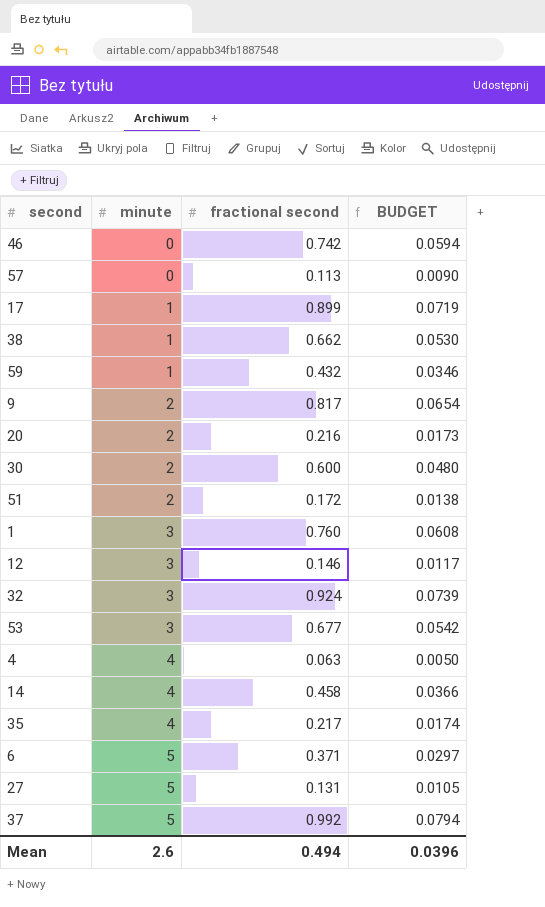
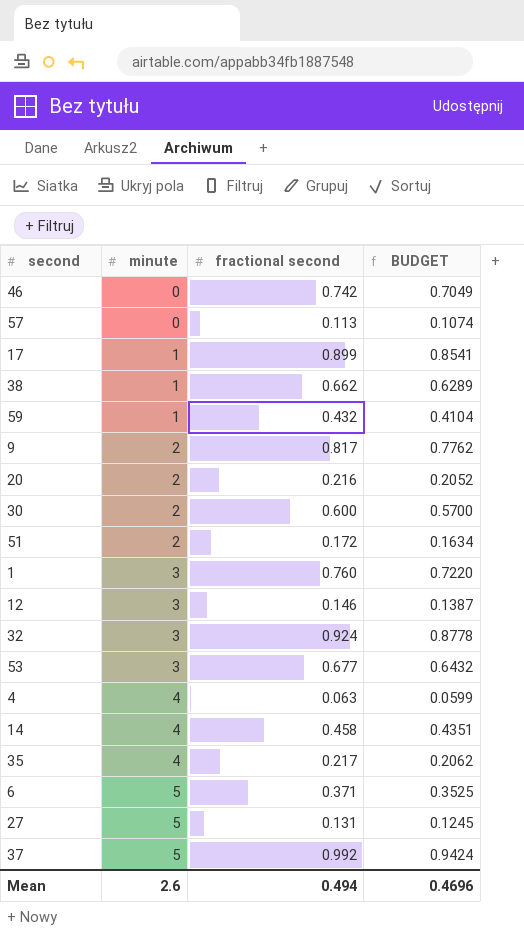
column BUDGET | formula: [fractional second] * 0.08 -> [fractional second] * 0.95
Mean | BUDGET: 0.0396 -> 0.4696

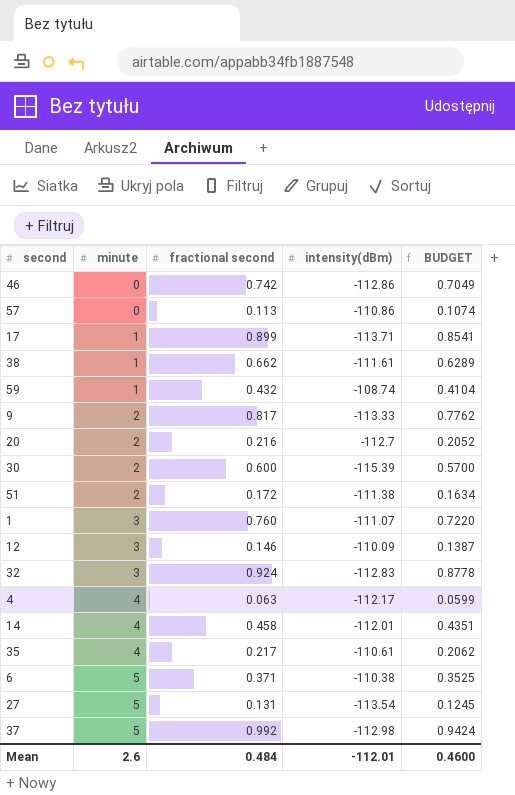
column intensity(dBm) | position: none -> 4
row 53: 3 | 0.677 | 0.6432 -> none
Mean | fractional second: 0.494 -> 0.484
Mean | BUDGET: 0.4696 -> 0.4600

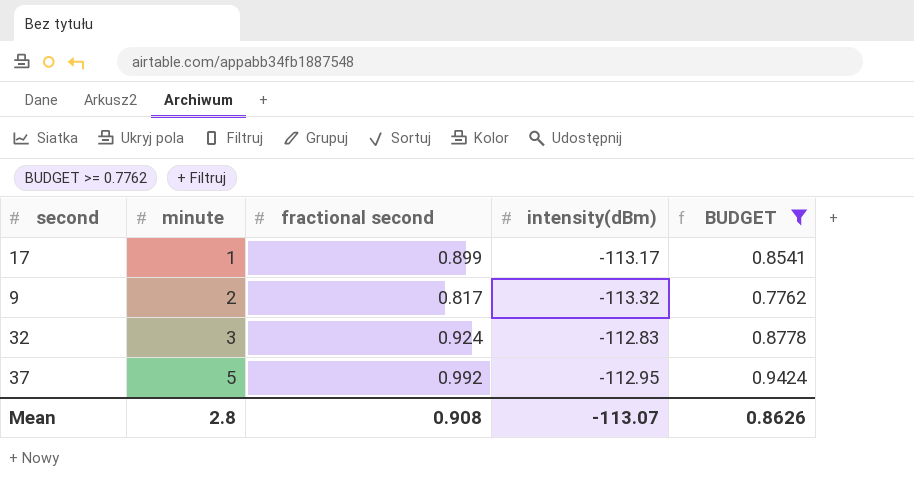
filter: none -> BUDGET >= 0.7762
17 | intensity(dBm): -113.71 -> -113.17
9 | intensity(dBm): -113.33 -> -113.32
37 | intensity(dBm): -112.98 -> -112.95
Mean | minute: 2.6 -> 2.8
Mean | fractional second: 0.484 -> 0.908
Mean | intensity(dBm): -112.01 -> -113.07
Mean | BUDGET: 0.4600 -> 0.8626

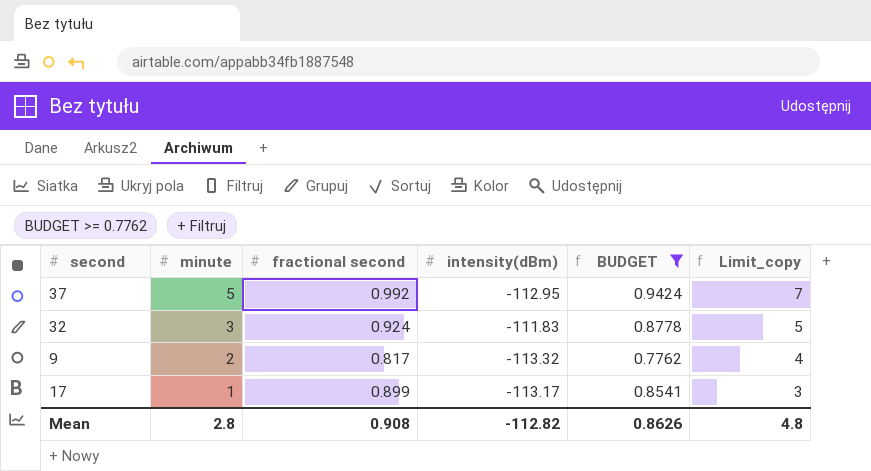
row order: minute ascending -> minute descending
column Limit_copy | formula: none -> [minute] + 2
32 | intensity(dBm): -112.83 -> -111.83
Mean | intensity(dBm): -113.07 -> -112.82

